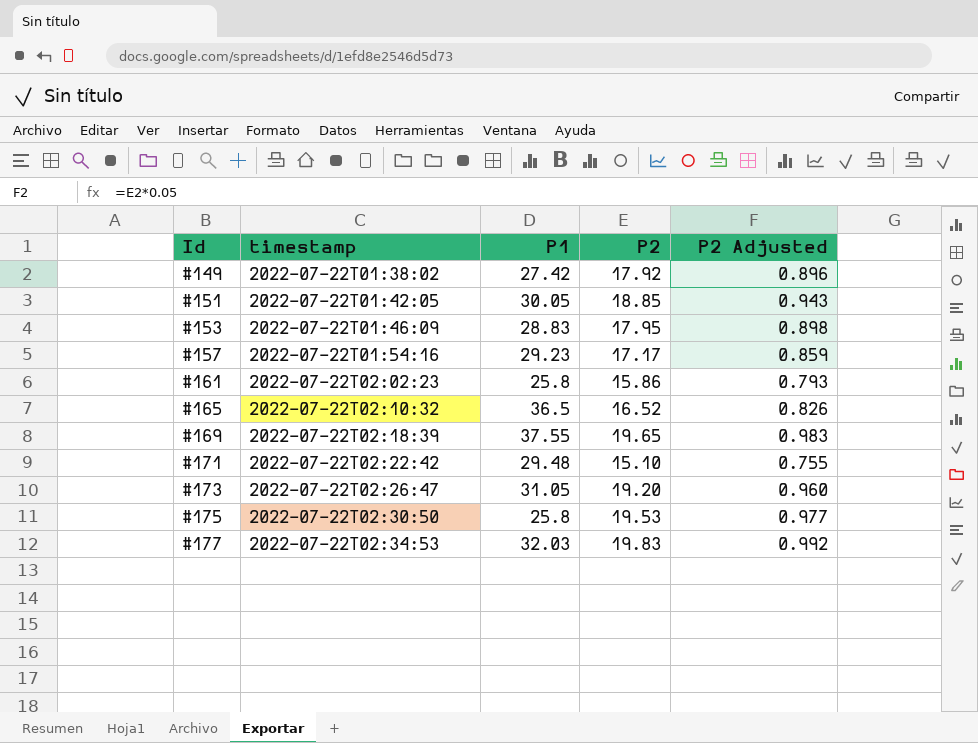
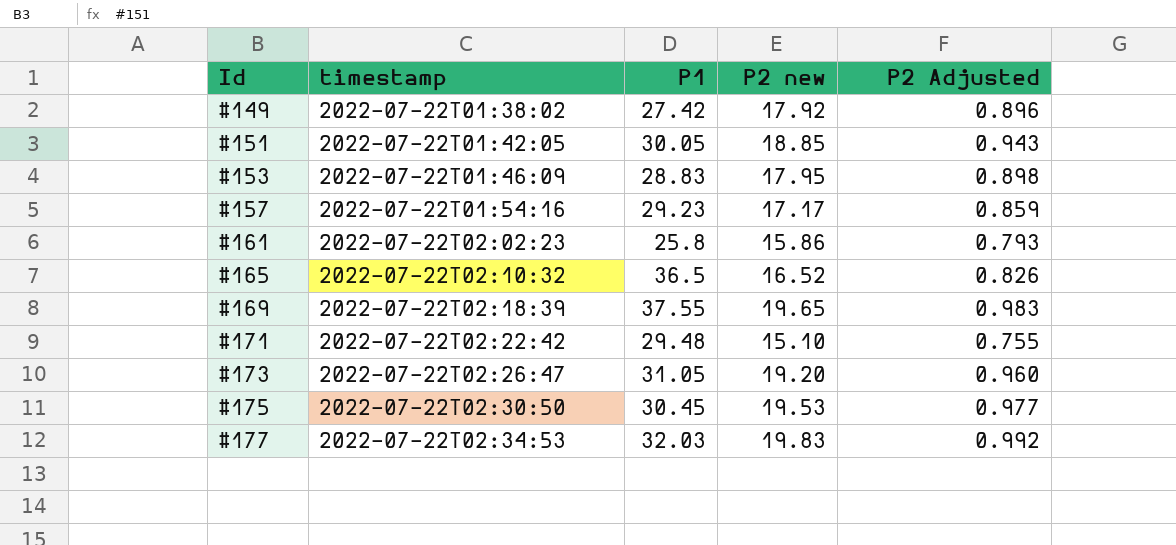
column name: P2 -> P2 new
#175 | P1: 25.8 -> 30.45

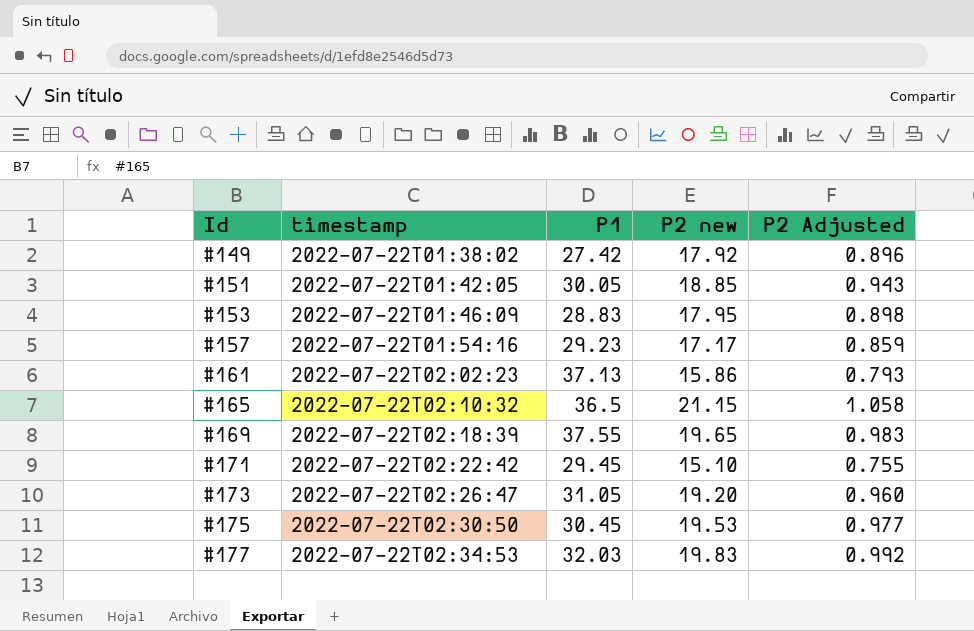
#161 | P1: 25.8 -> 37.13
#165 | P2 new: 16.52 -> 21.15
#165 | P2 Adjusted: 0.826 -> 1.058
#171 | P1: 29.48 -> 29.45

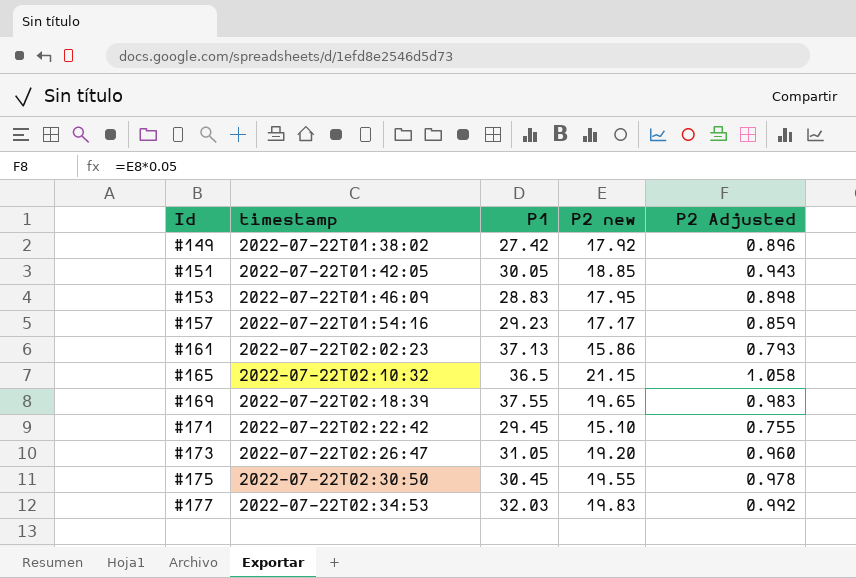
#175 | P2 new: 19.53 -> 19.55
#175 | P2 Adjusted: 0.977 -> 0.978

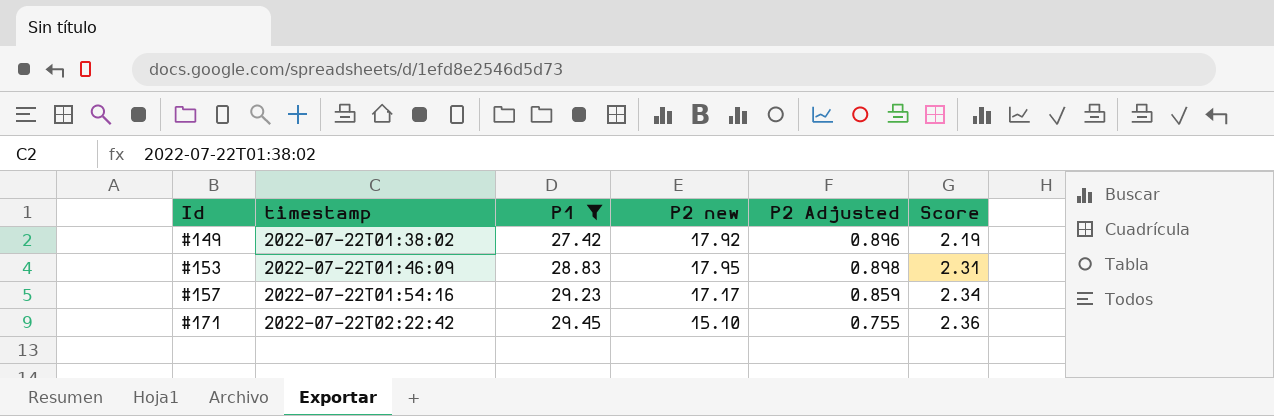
filter: none -> P1 <= 29.45
column Score | formula: none -> [P1] * 0.08

